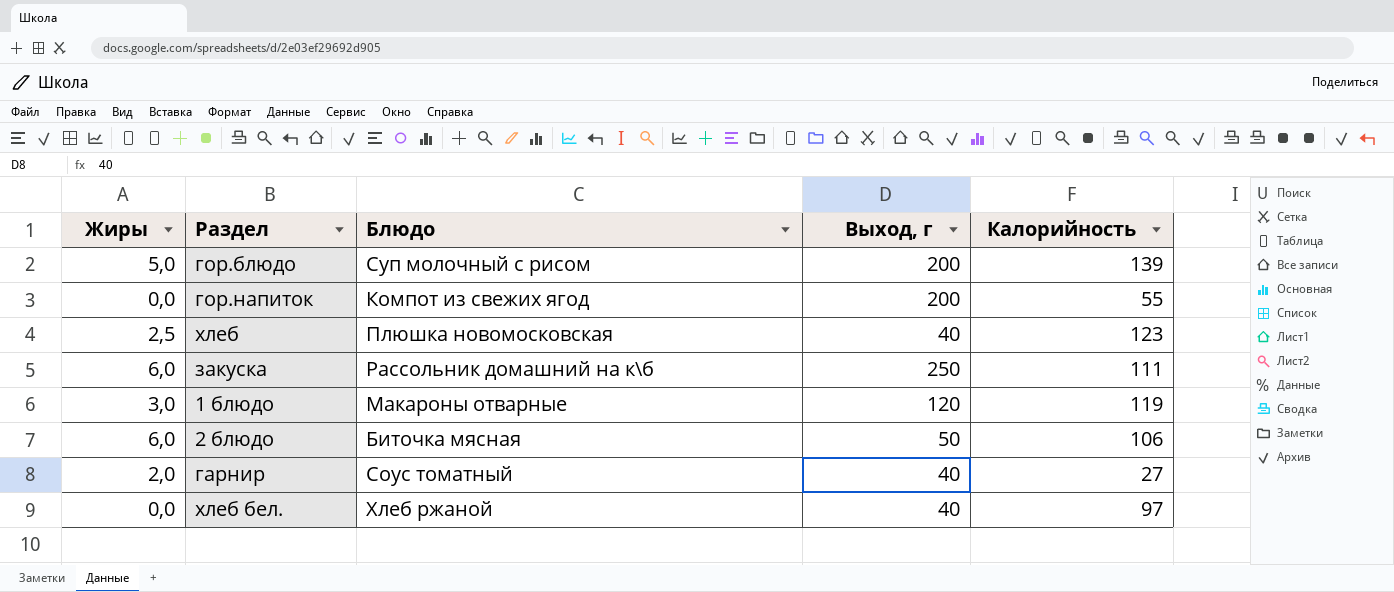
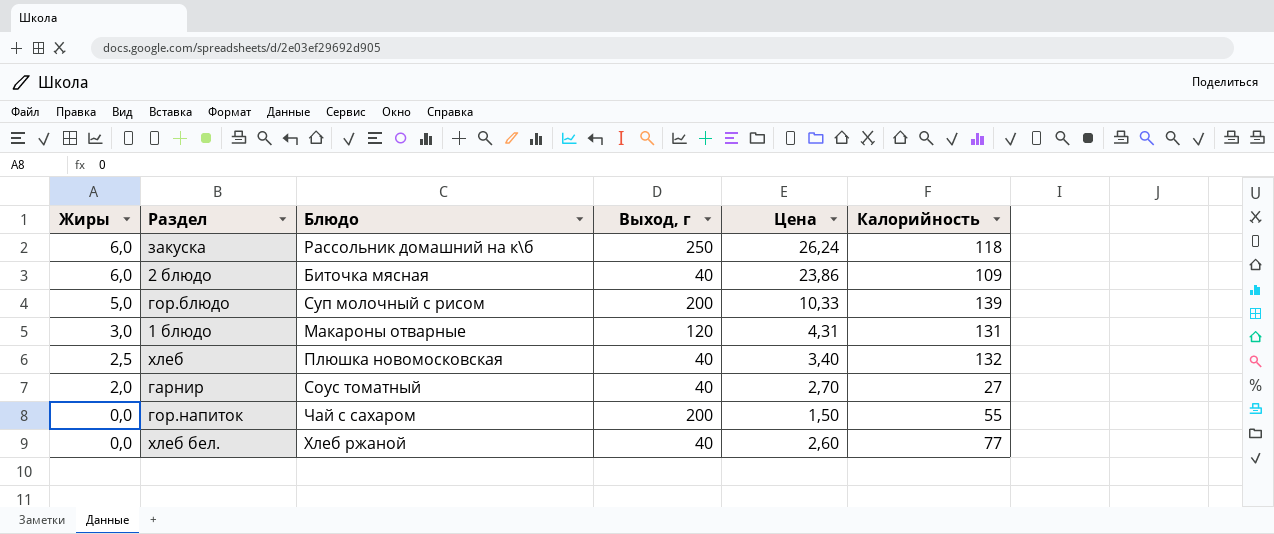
row order: none -> Жиры descending
column Цена | position: none -> 5
закуска | Калорийность: 111 -> 118
2 блюдо | Выход, г: 50 -> 40
2 блюдо | Калорийность: 106 -> 109
1 блюдо | Калорийность: 119 -> 131
хлеб | Калорийность: 123 -> 132
гор.напиток | Блюдо: Компот из свежих ягод -> Чай с сахаром
хлеб бел. | Калорийность: 97 -> 77

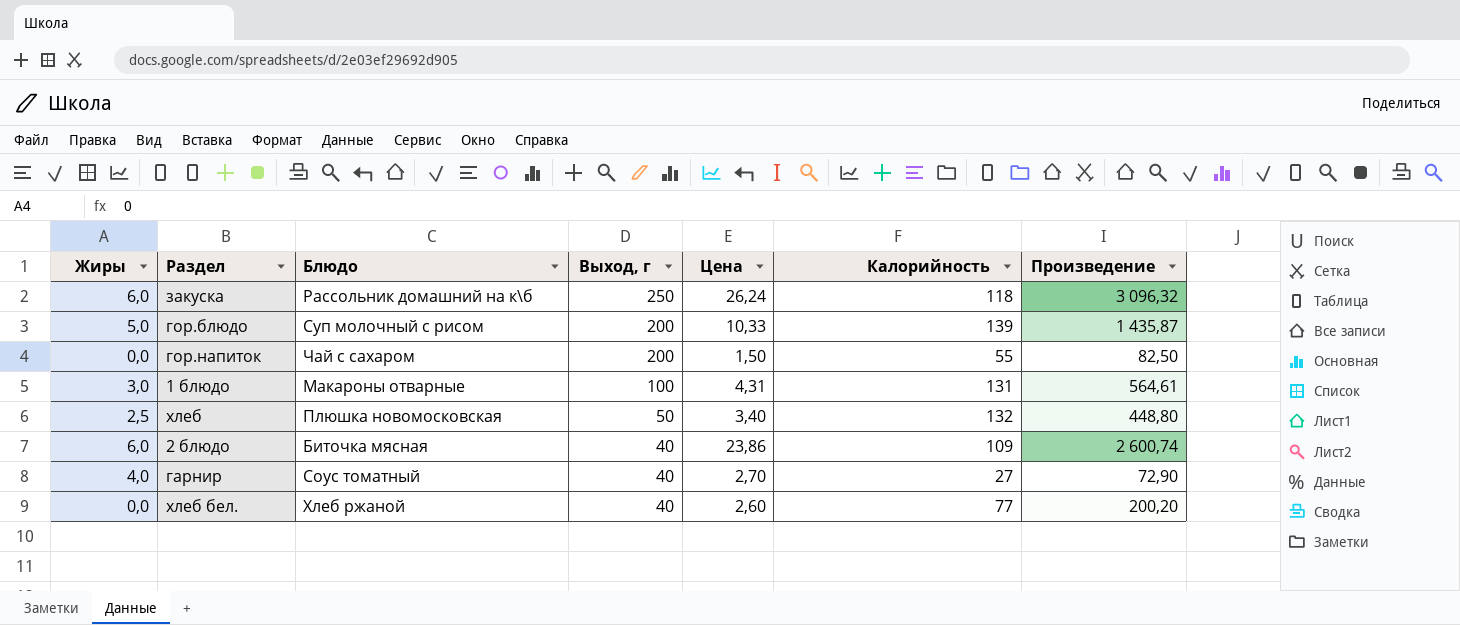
row order: Жиры descending -> Выход, г descending
column Произведение | formula: none -> [Цена] * [Калорийность]
1 блюдо | Выход, г: 120 -> 100
хлеб | Выход, г: 40 -> 50
гарнир | Жиры: 2,0 -> 4,0

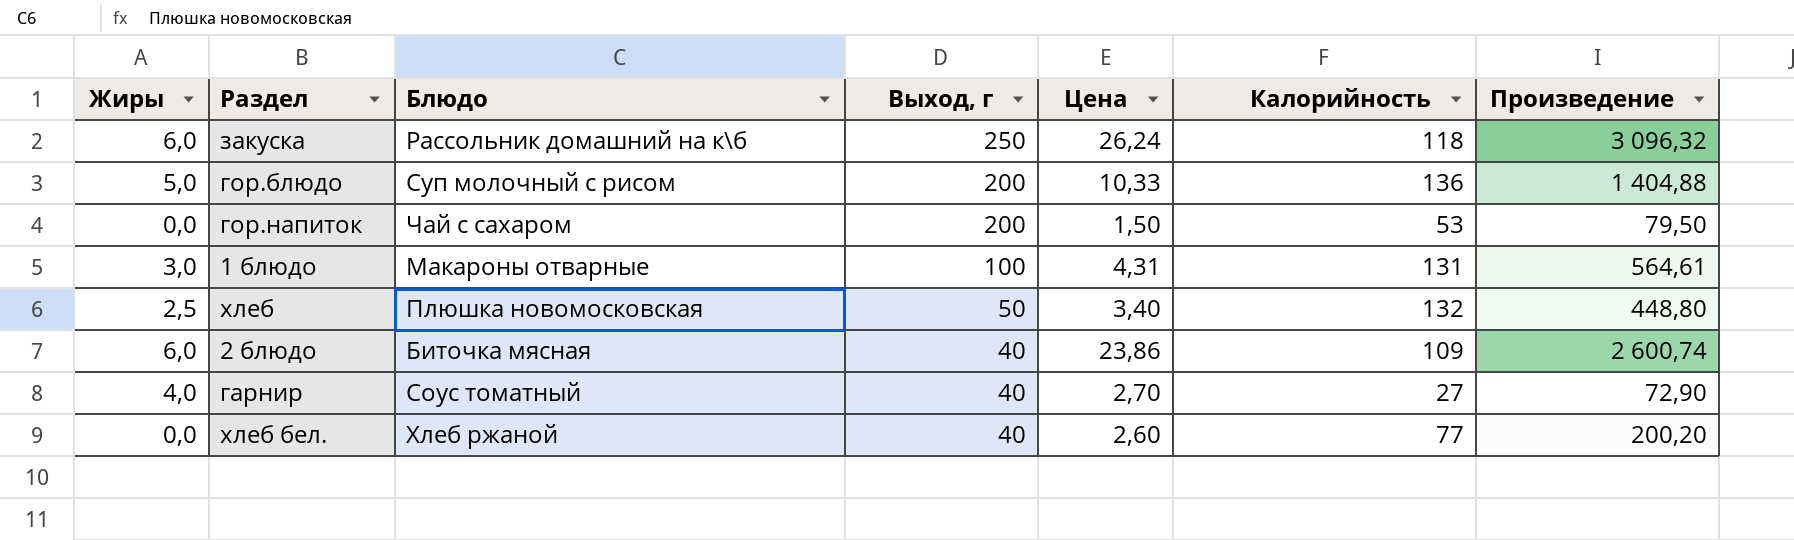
гор.блюдо | Калорийность: 139 -> 136
гор.блюдо | Произведение: 1 435,87 -> 1 404,88
гор.напиток | Калорийность: 55 -> 53
гор.напиток | Произведение: 82,50 -> 79,50

